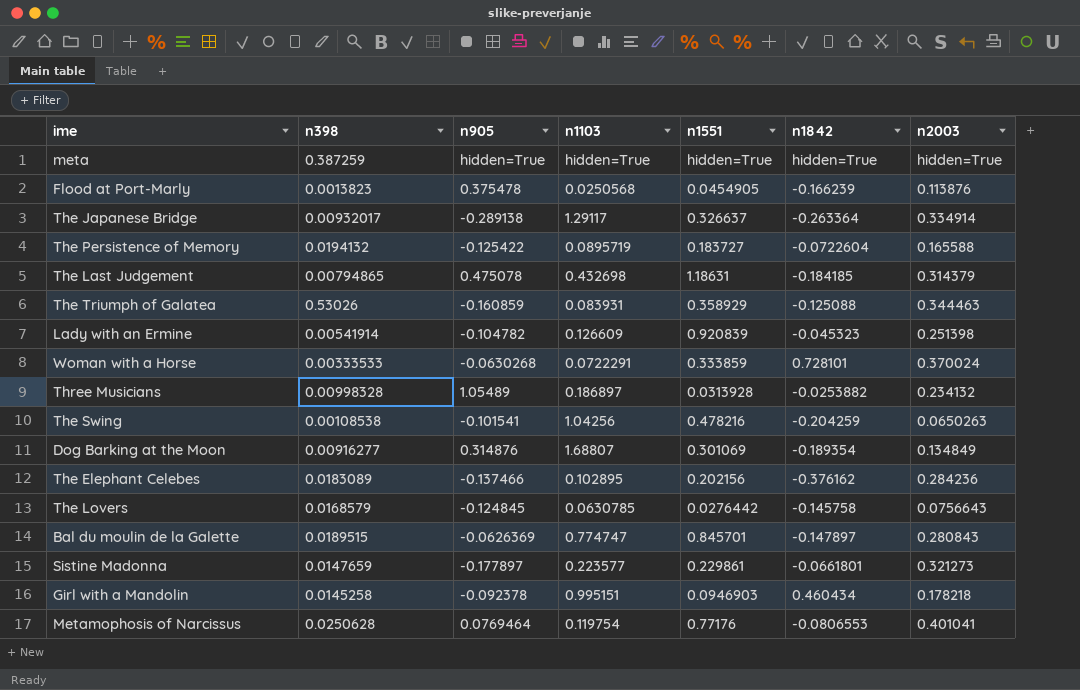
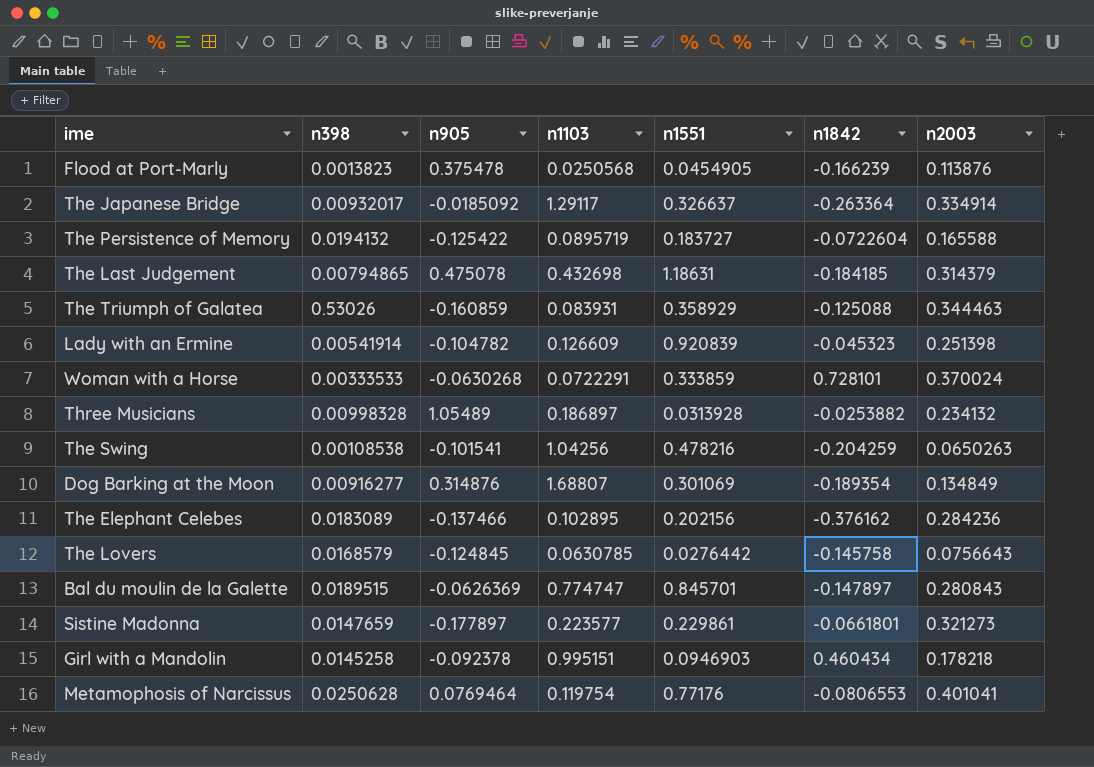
row meta: 0.387259 | hidden=True | hidden=True | hidden=True | hidden=True | hidden=True -> none
The Japanese Bridge | n905: -0.289138 -> -0.0185092

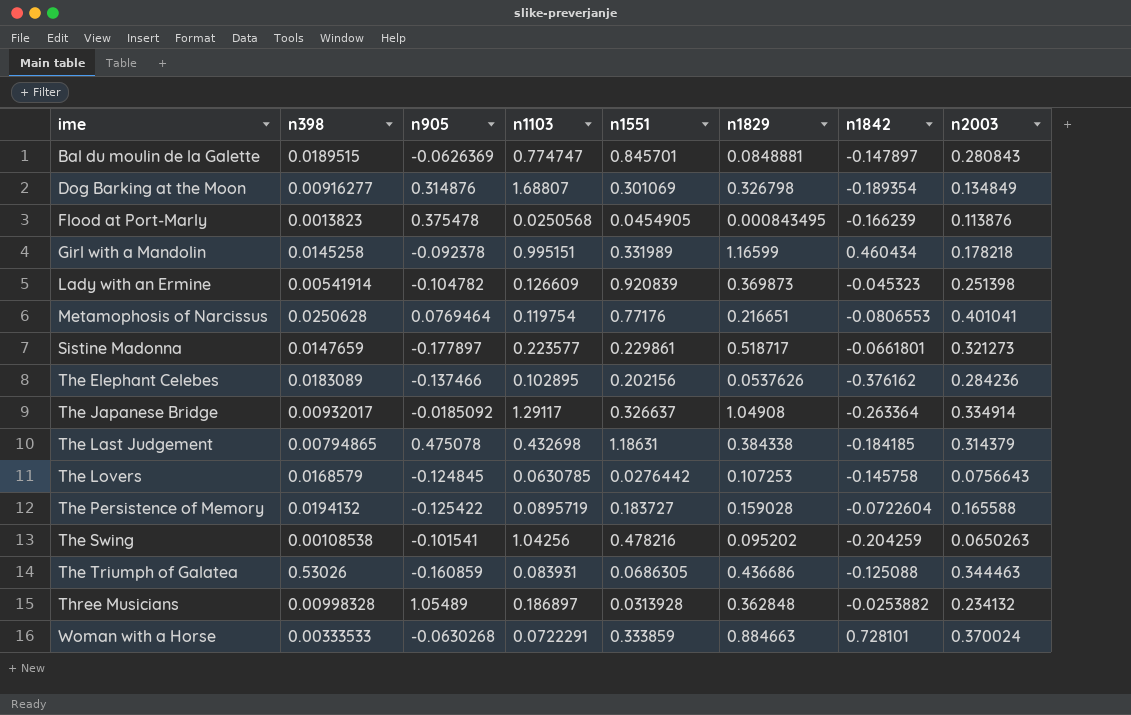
row order: none -> ime ascending
column n1829 | position: none -> 6
Girl with a Mandolin | n1551: 0.0946903 -> 0.331989
The Triumph of Galatea | n1551: 0.358929 -> 0.0686305

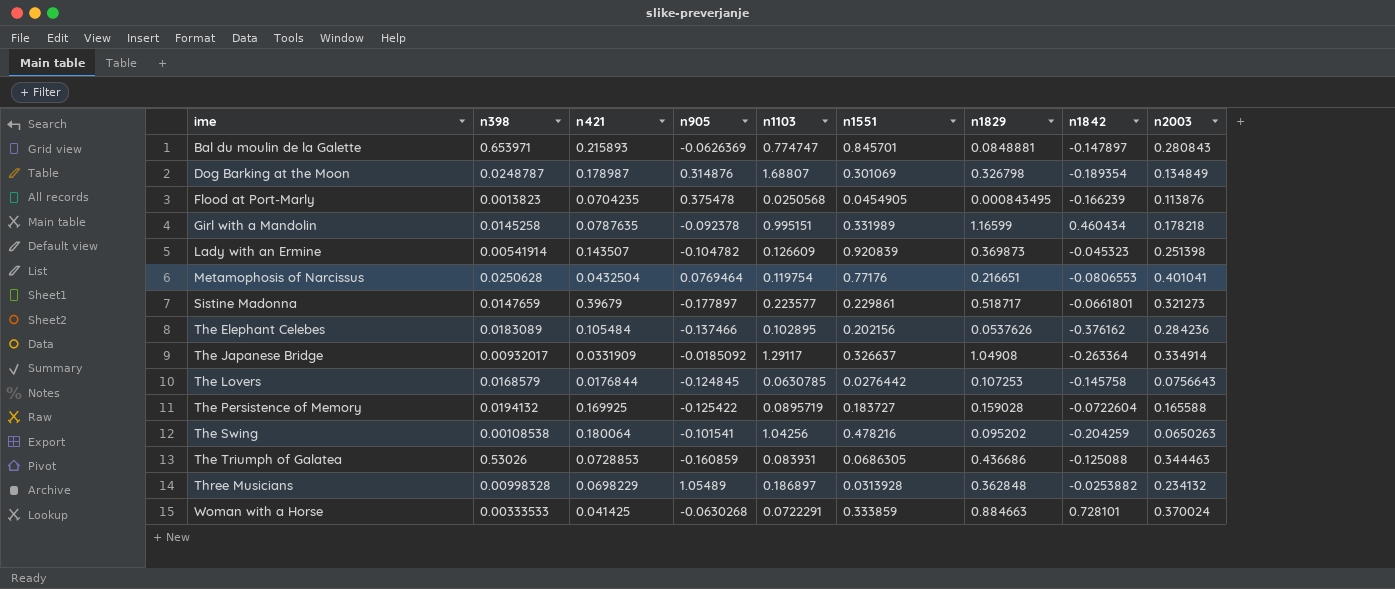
column n421 | position: none -> 3
row The Last Judgement: 0.00794865 | 0.475078 | 0.432698 | 1.18631 | 0.384338 | -0.184185 | 0.314379 -> none
Bal du moulin de la Galette | n398: 0.0189515 -> 0.653971
Dog Barking at the Moon | n398: 0.00916277 -> 0.0248787

